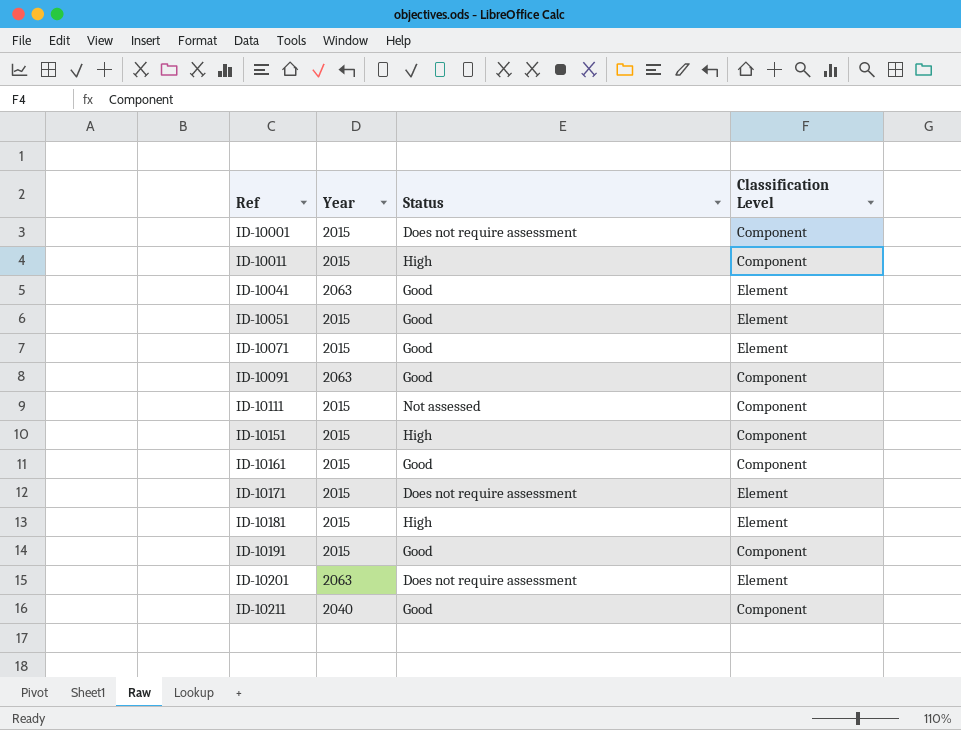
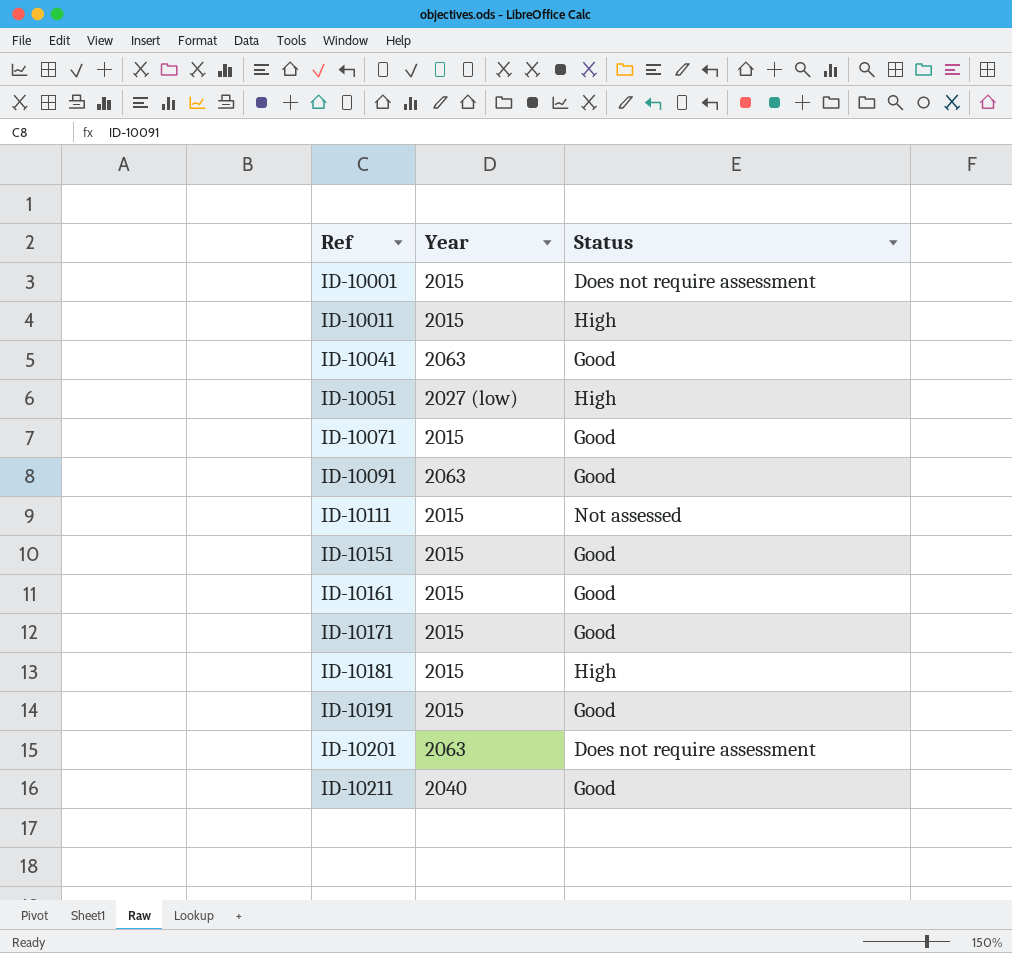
column Classification Level | position: 4 -> none
ID-10051 | Year: 2015 -> 2027 (low)
ID-10051 | Status: Good -> High
ID-10151 | Status: High -> Good
ID-10171 | Status: Does not require assessment -> Good

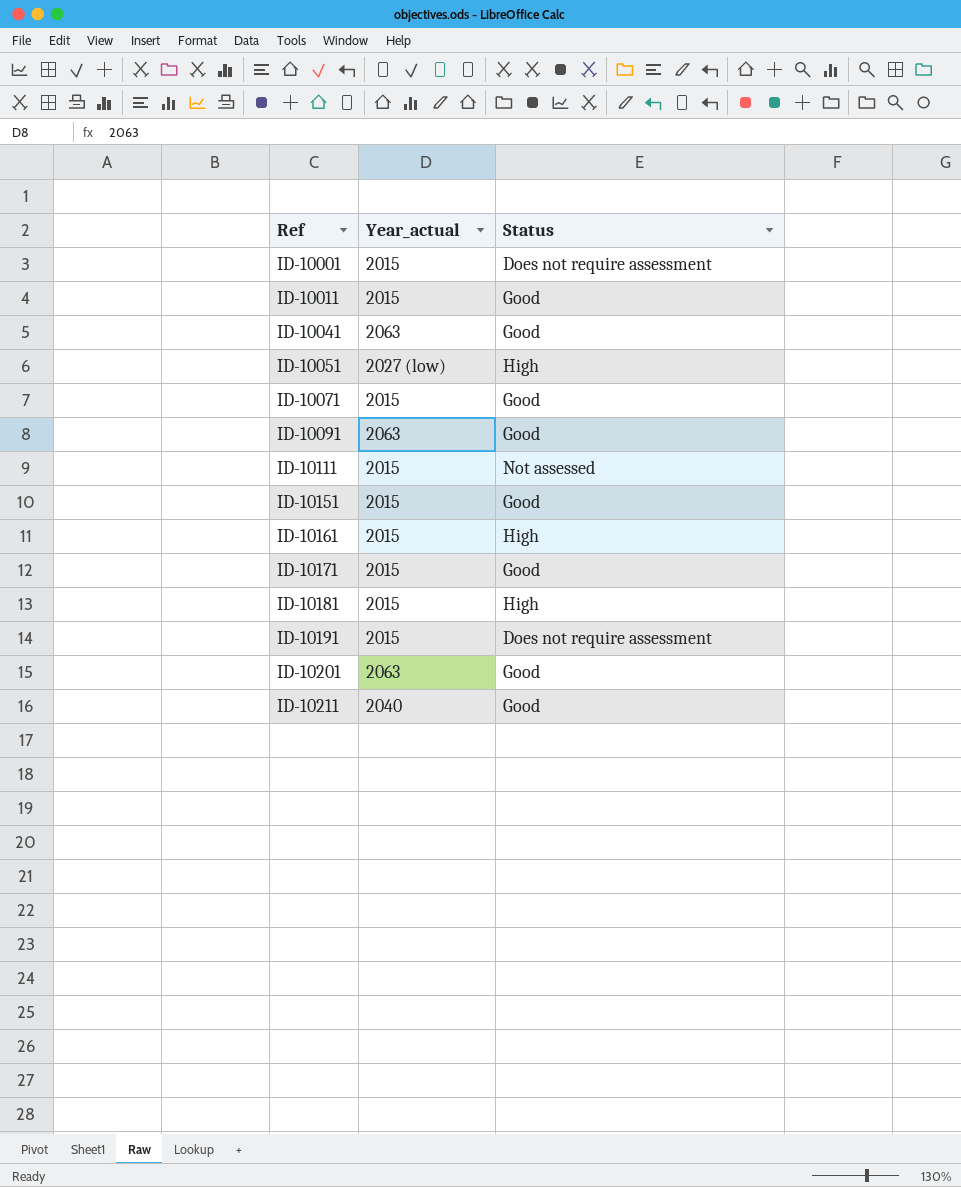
column name: Year -> Year_actual
ID-10011 | Status: High -> Good
ID-10161 | Status: Good -> High
ID-10191 | Status: Good -> Does not require assessment
ID-10201 | Status: Does not require assessment -> Good

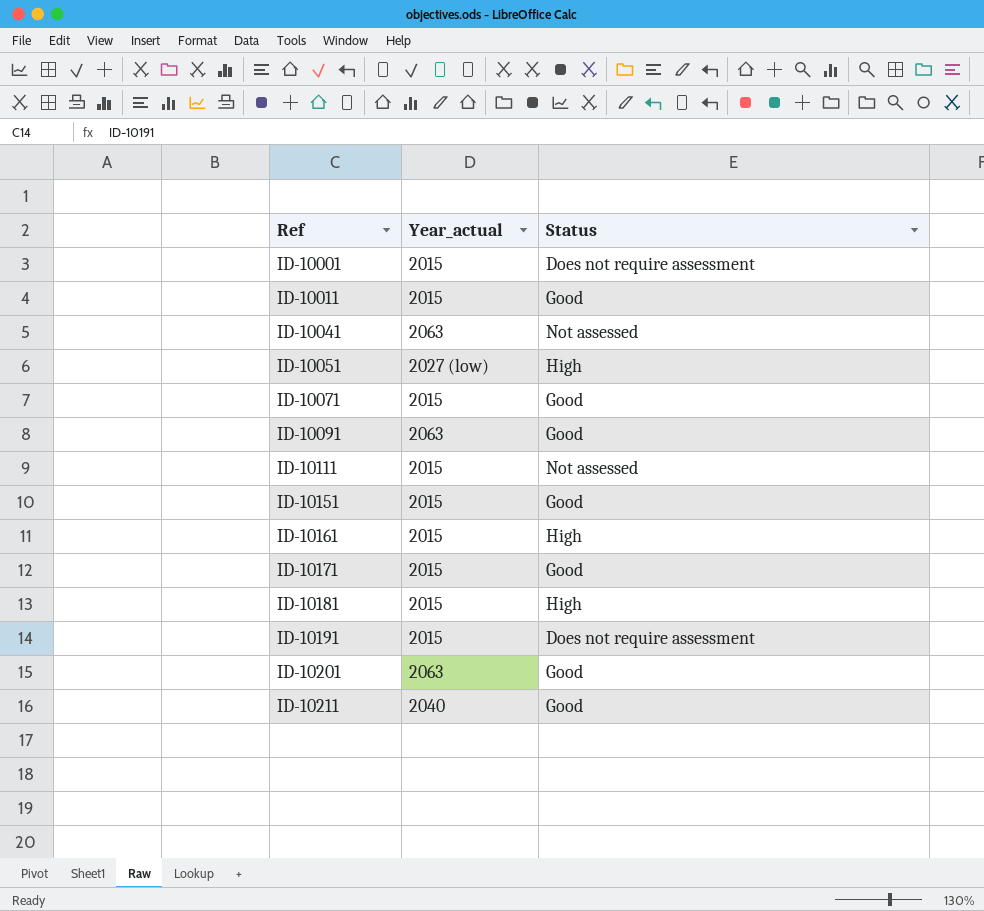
ID-10041 | Status: Good -> Not assessed

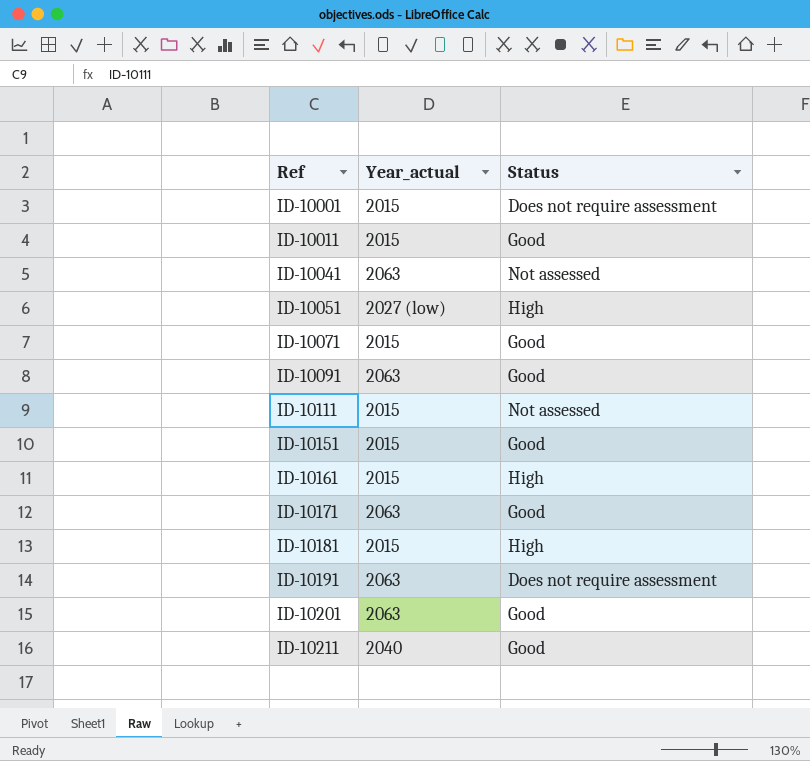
ID-10171 | Year_actual: 2015 -> 2063
ID-10191 | Year_actual: 2015 -> 2063

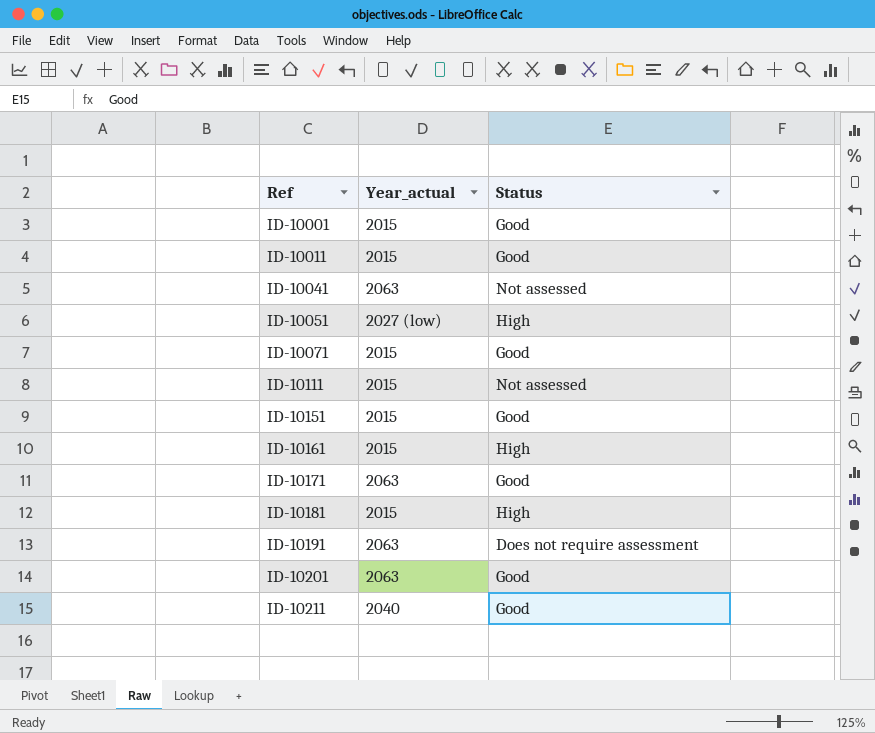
row ID-10091: 2063 | Good -> none
ID-10001 | Status: Does not require assessment -> Good

